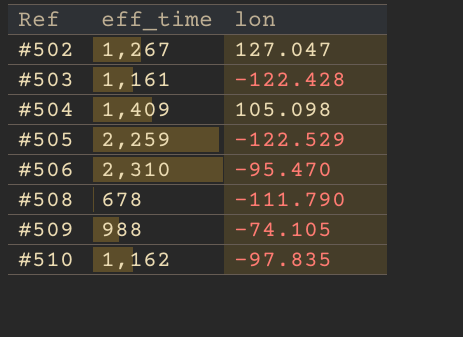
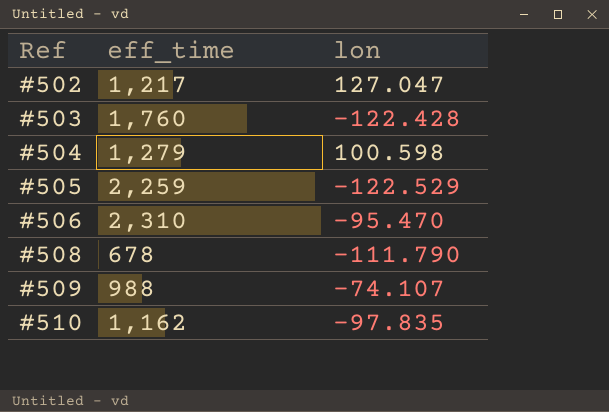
#502 | eff_time: 1,267 -> 1,217
#503 | eff_time: 1,161 -> 1,760
#504 | eff_time: 1,409 -> 1,279
#504 | lon: 105.098 -> 100.598
#509 | lon: -74.105 -> -74.107

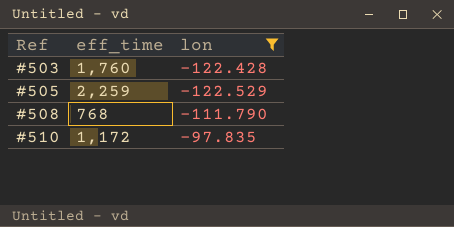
filter: none -> lon <= -97.835
#508 | eff_time: 678 -> 768
#510 | eff_time: 1,162 -> 1,172

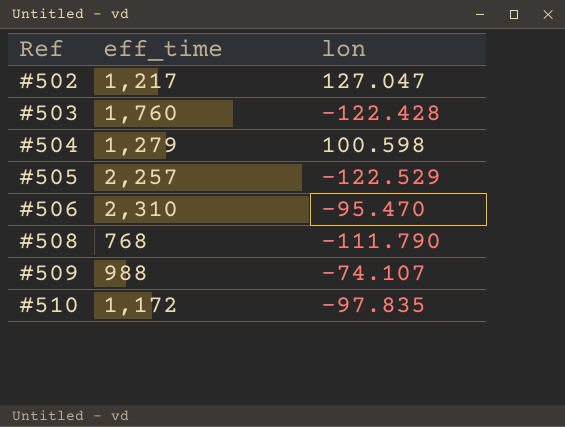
filter: lon <= -97.835 -> none
#505 | eff_time: 2,259 -> 2,257

